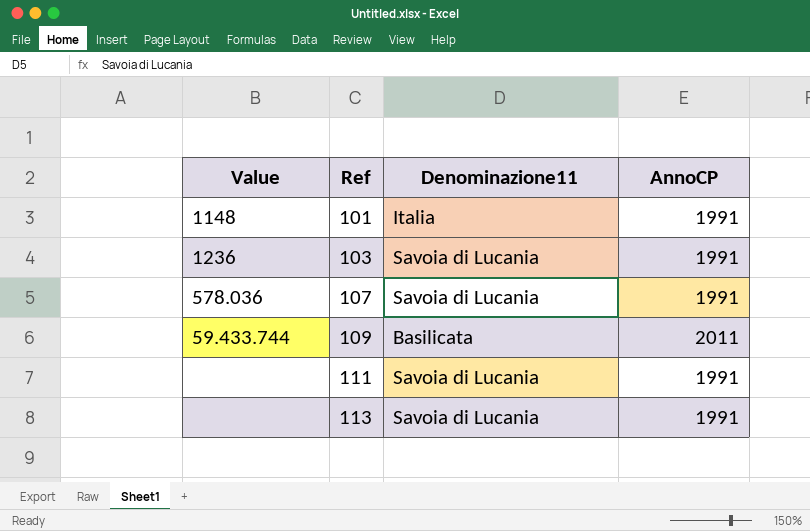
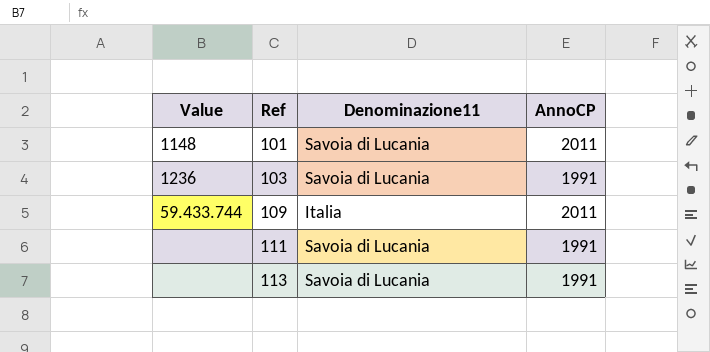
row 107: 578.036 | Savoia di Lucania | 1991 -> none
101 | Denominazione11: Italia -> Savoia di Lucania
101 | AnnoCP: 1991 -> 2011
109 | Denominazione11: Basilicata -> Italia

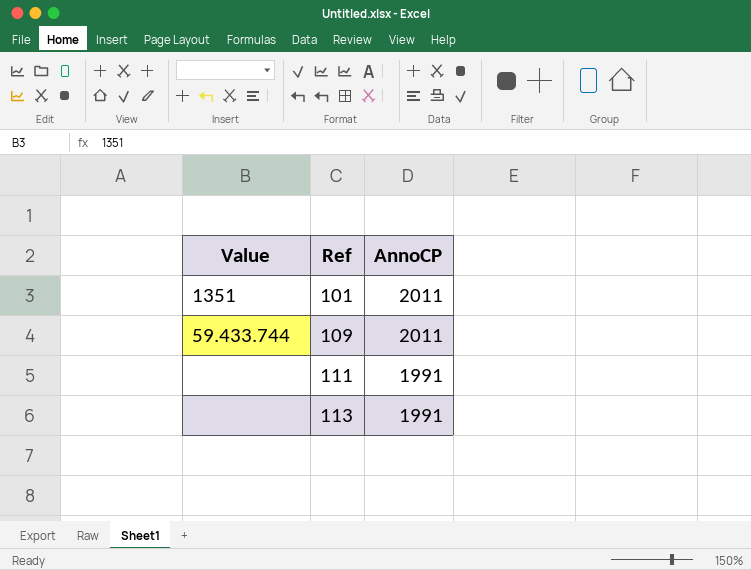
column Denominazione11 | position: 3 -> none
row 103: 1236 | Savoia di Lucania | 1991 -> none
101 | Value: 1148 -> 1351

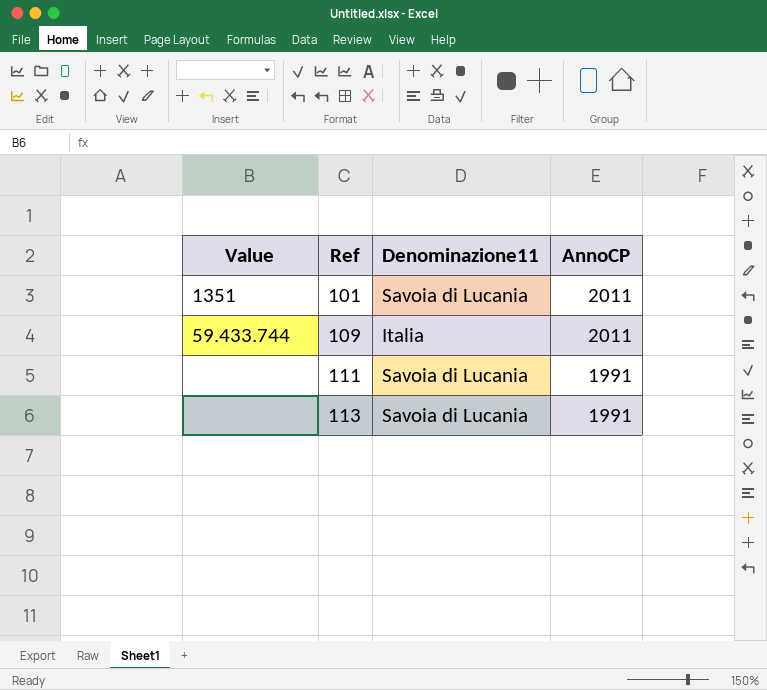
column Denominazione11 | position: none -> 3

